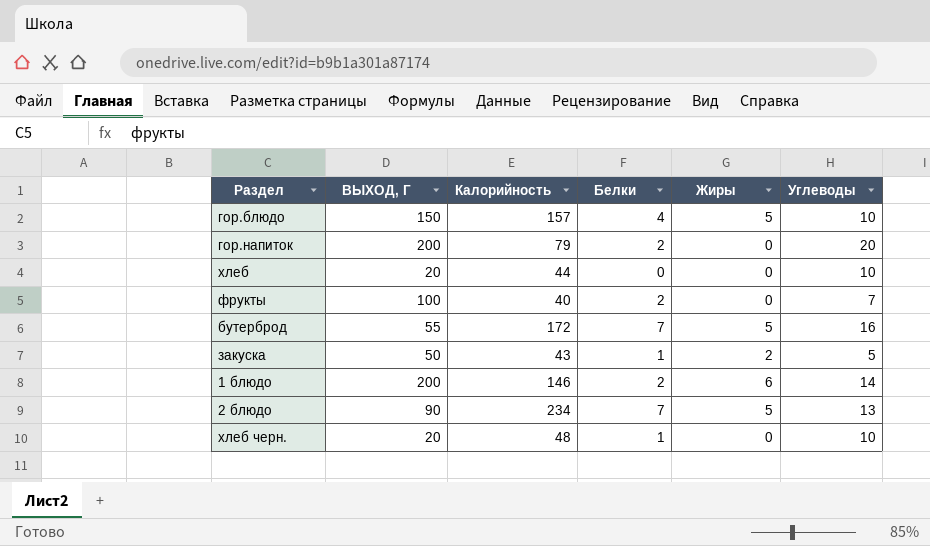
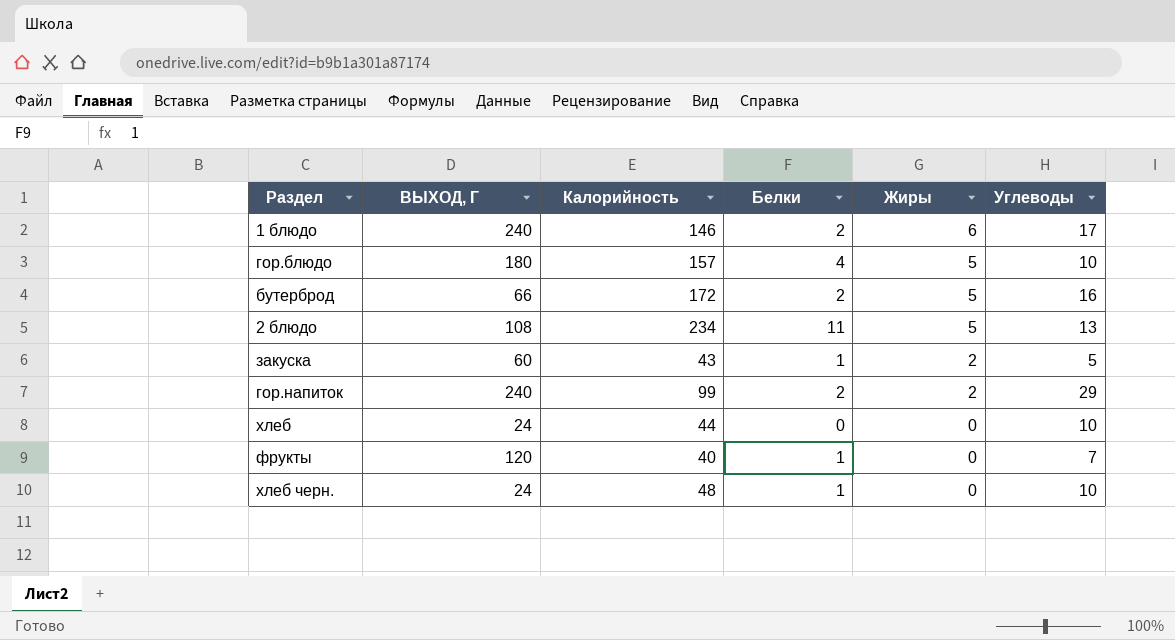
row order: none -> Жиры descending
1 блюдо | ВЫХОД, Г: 200 -> 240
1 блюдо | Углеводы: 14 -> 17
гор.блюдо | ВЫХОД, Г: 150 -> 180
бутерброд | ВЫХОД, Г: 55 -> 66
бутерброд | Белки: 7 -> 2
2 блюдо | ВЫХОД, Г: 90 -> 108
2 блюдо | Белки: 7 -> 11
закуска | ВЫХОД, Г: 50 -> 60
гор.напиток | ВЫХОД, Г: 200 -> 240
гор.напиток | Калорийность: 79 -> 99
гор.напиток | Жиры: 0 -> 2
гор.напиток | Углеводы: 20 -> 29
хлеб | ВЫХОД, Г: 20 -> 24
фрукты | ВЫХОД, Г: 100 -> 120
фрукты | Белки: 2 -> 1
хлеб черн. | ВЫХОД, Г: 20 -> 24

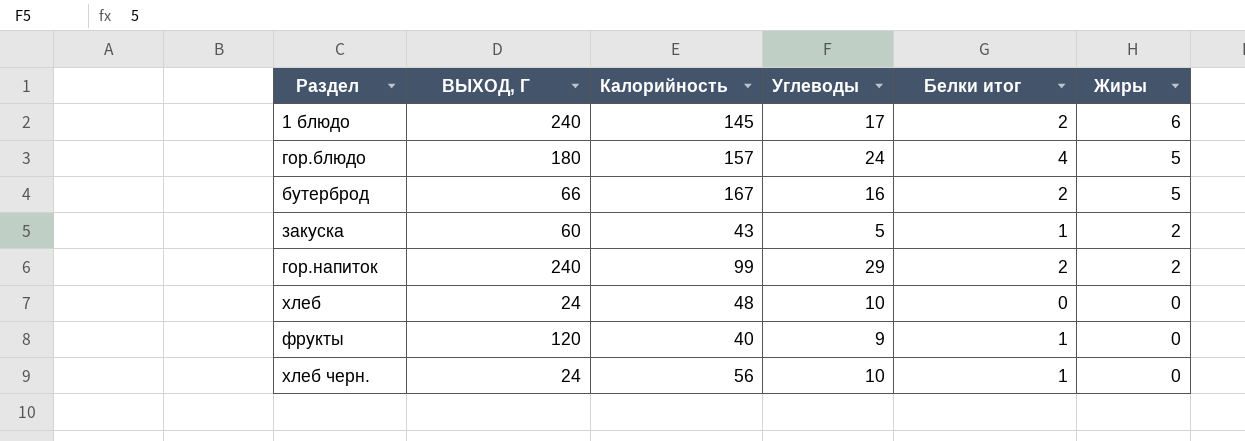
column Углеводы | position: 6 -> 4
column name: Белки -> Белки итог
row 2 блюдо: 108 | 234 | 11 | 5 | 13 -> none
1 блюдо | Калорийность: 146 -> 145
гор.блюдо | Углеводы: 10 -> 24
бутерброд | Калорийность: 172 -> 167
хлеб | Калорийность: 44 -> 48
фрукты | Углеводы: 7 -> 9
хлеб черн. | Калорийность: 48 -> 56

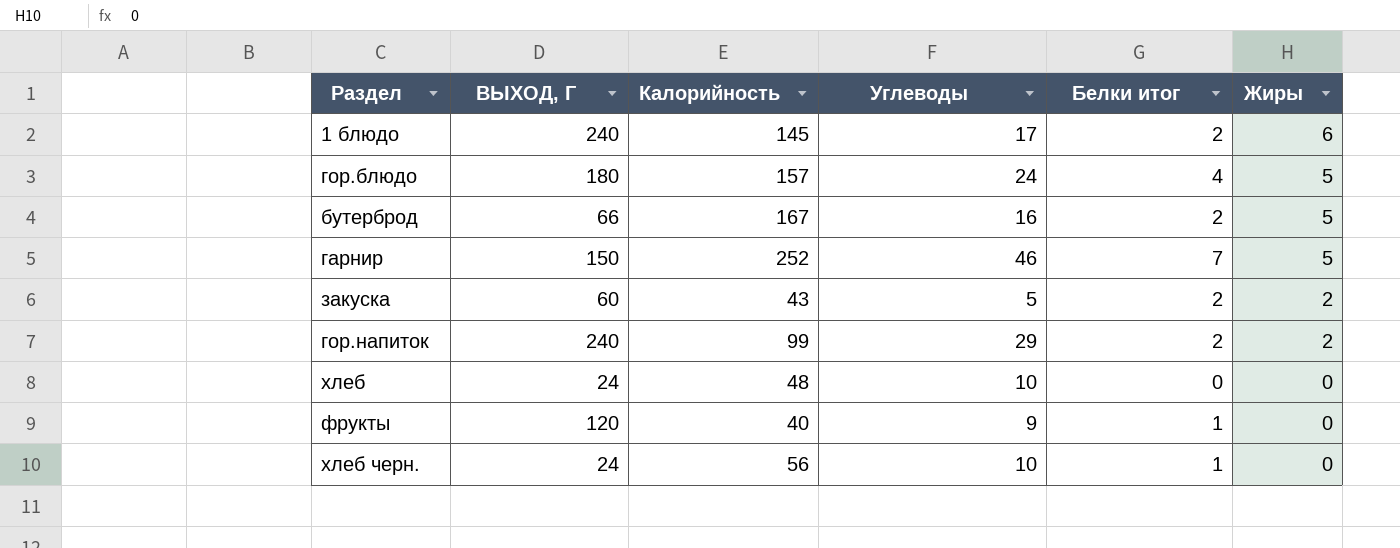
row гарнир: none -> 150 | 252 | 46 | 7 | 5
закуска | Белки итог: 1 -> 2

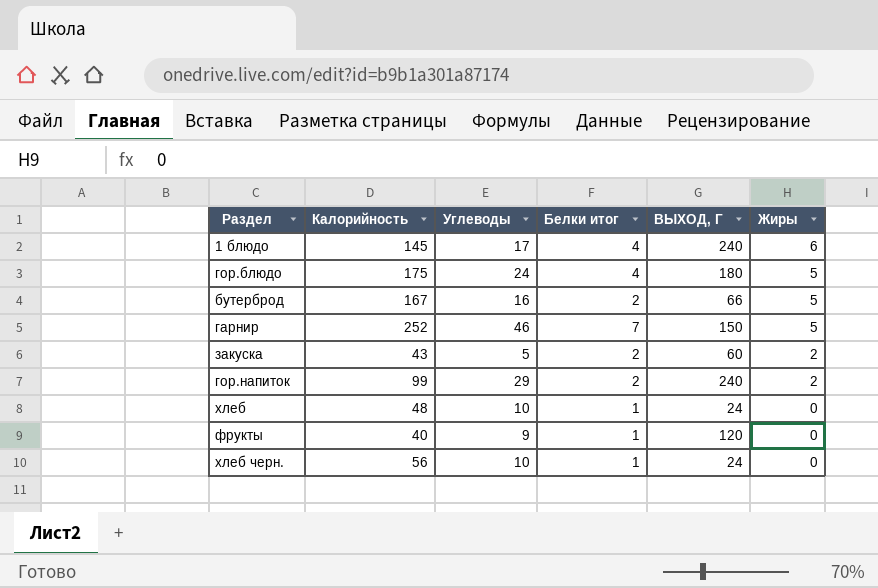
column ВЫХОД, Г | position: 2 -> 5
1 блюдо | Белки итог: 2 -> 4
гор.блюдо | Калорийность: 157 -> 175
хлеб | Белки итог: 0 -> 1

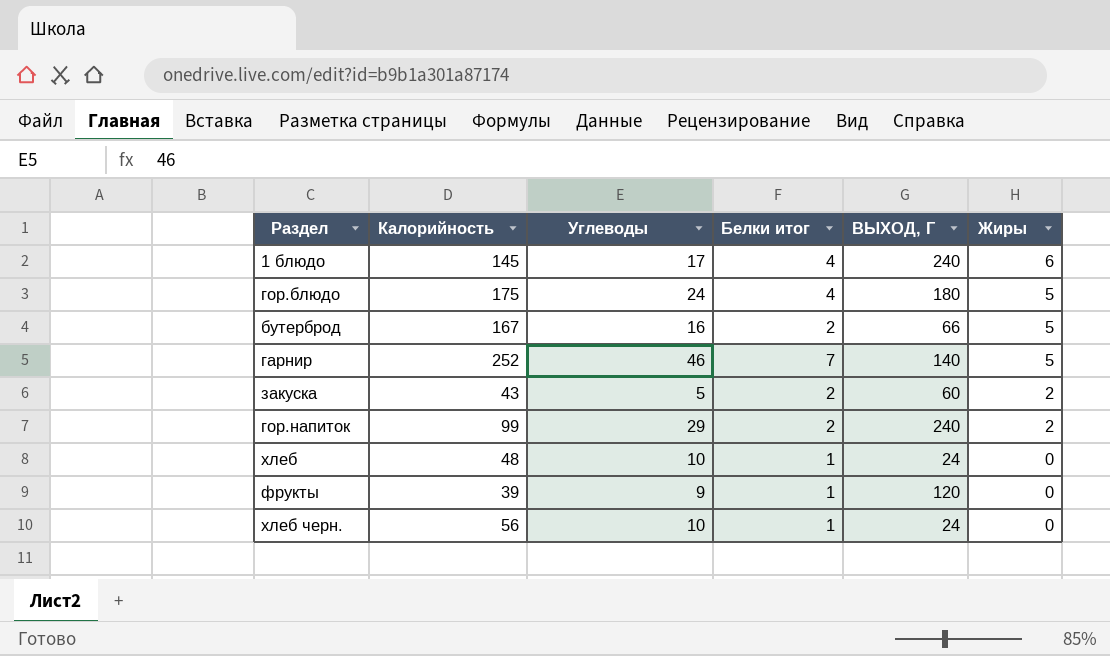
гарнир | ВЫХОД, Г: 150 -> 140
фрукты | Калорийность: 40 -> 39

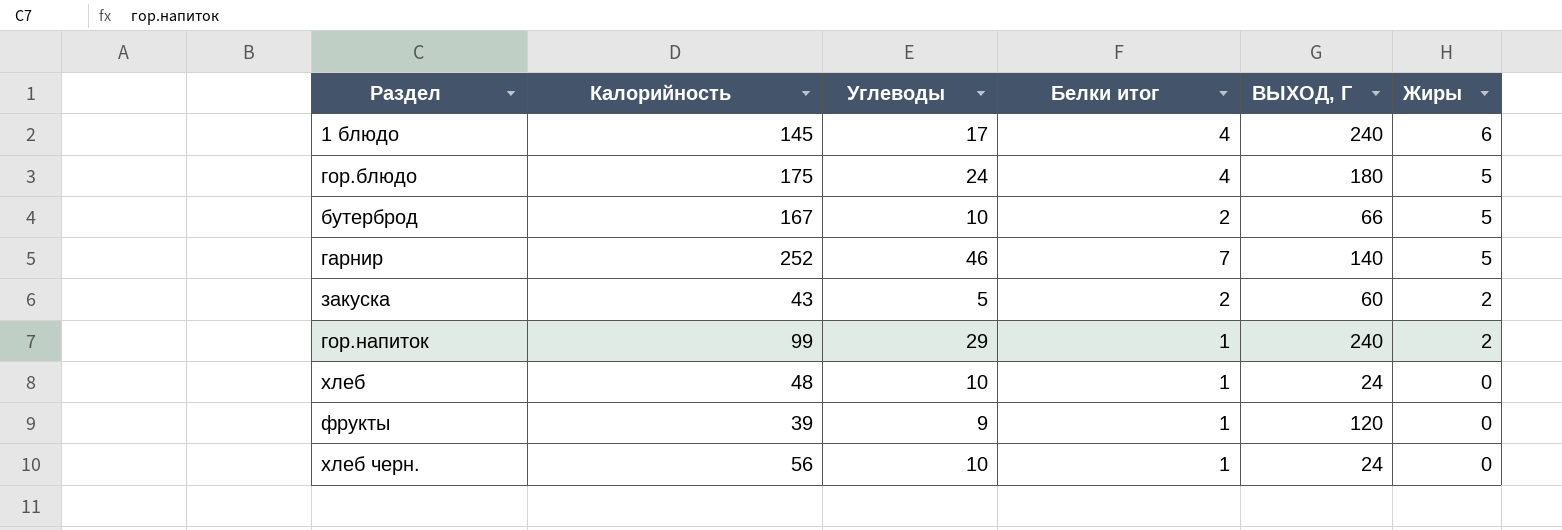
бутерброд | Углеводы: 16 -> 10
гор.напиток | Белки итог: 2 -> 1

